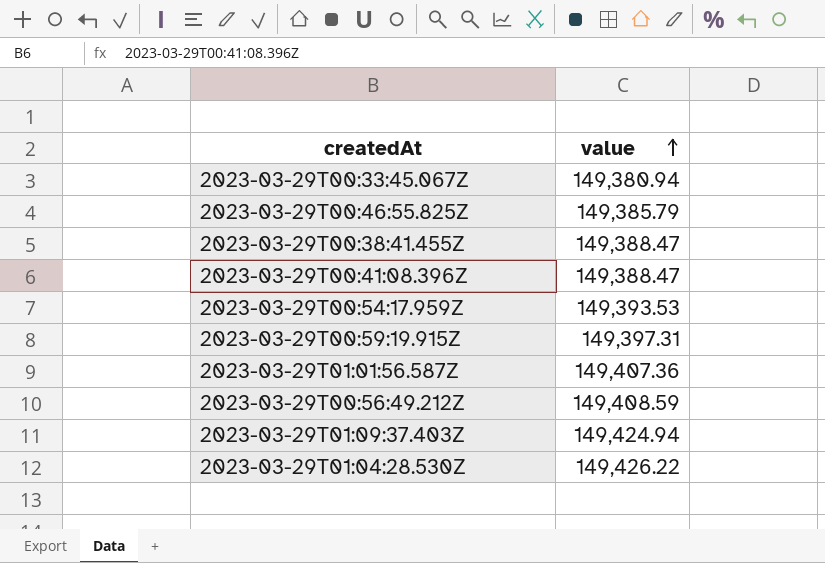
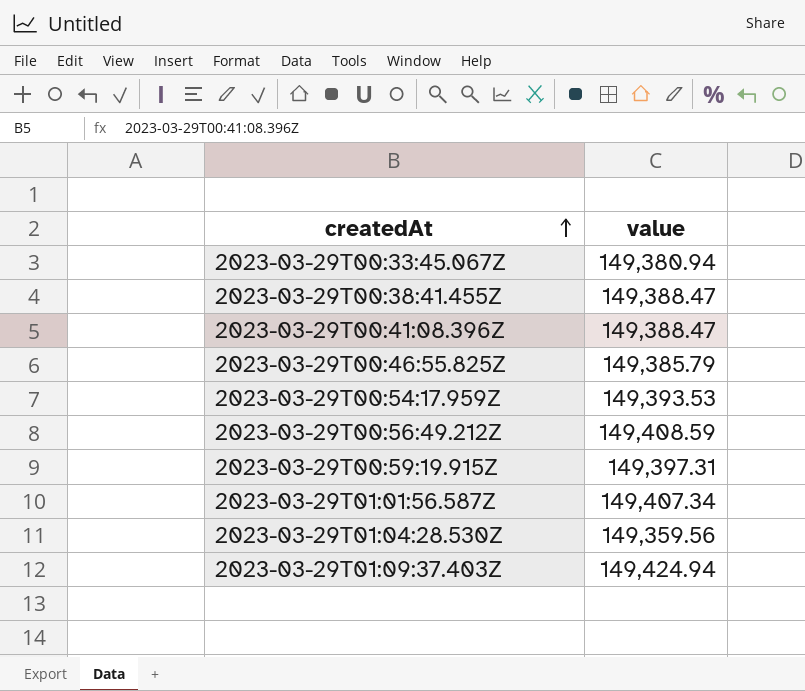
row order: value ascending -> createdAt ascending
2023-03-29T01:01:56.587Z | value: 149,407.36 -> 149,407.34
2023-03-29T01:04:28.530Z | value: 149,426.22 -> 149,359.56

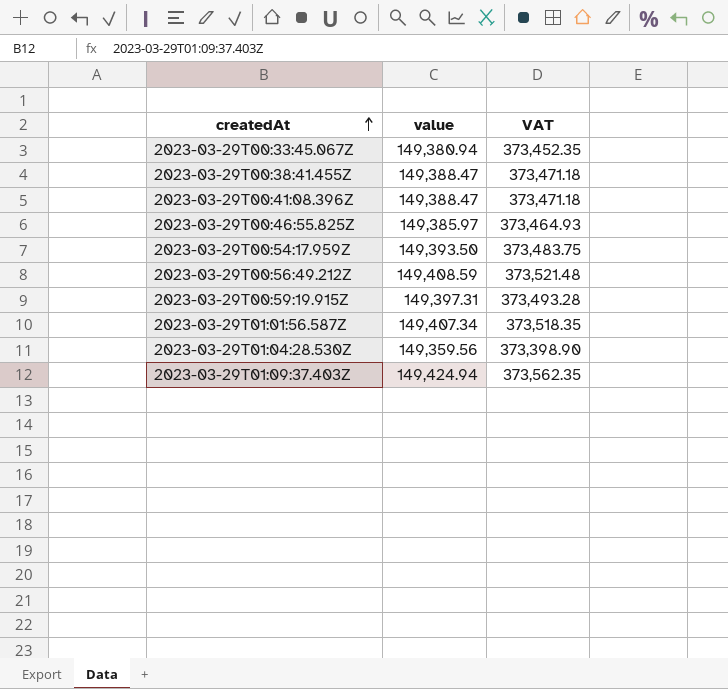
column VAT | formula: none -> [value] * 2.5
2023-03-29T00:46:55.825Z | value: 149,385.79 -> 149,385.97
2023-03-29T00:54:17.959Z | value: 149,393.53 -> 149,393.50

